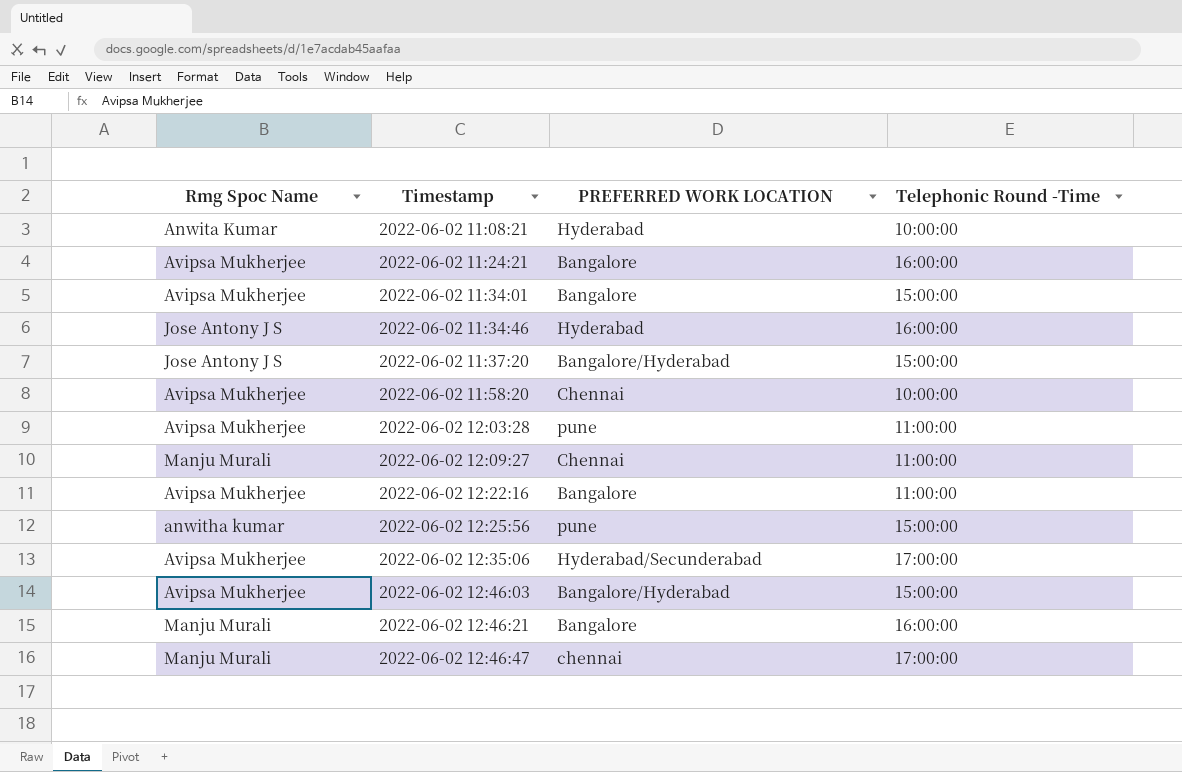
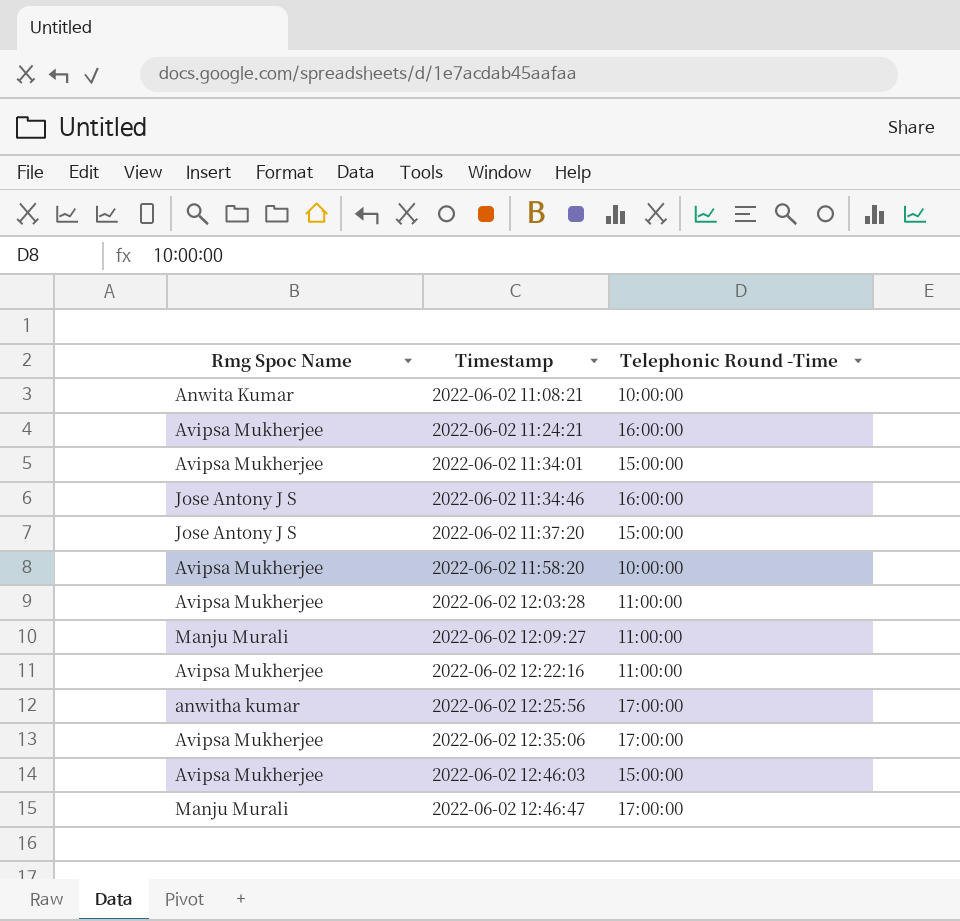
column PREFERRED WORK LOCATION | position: 3 -> none
row 2022-06-02 12:46:21: Manju Murali | Bangalore | 16:00:00 -> none
2022-06-02 12:25:56 | Telephonic Round -Time: 15:00:00 -> 17:00:00

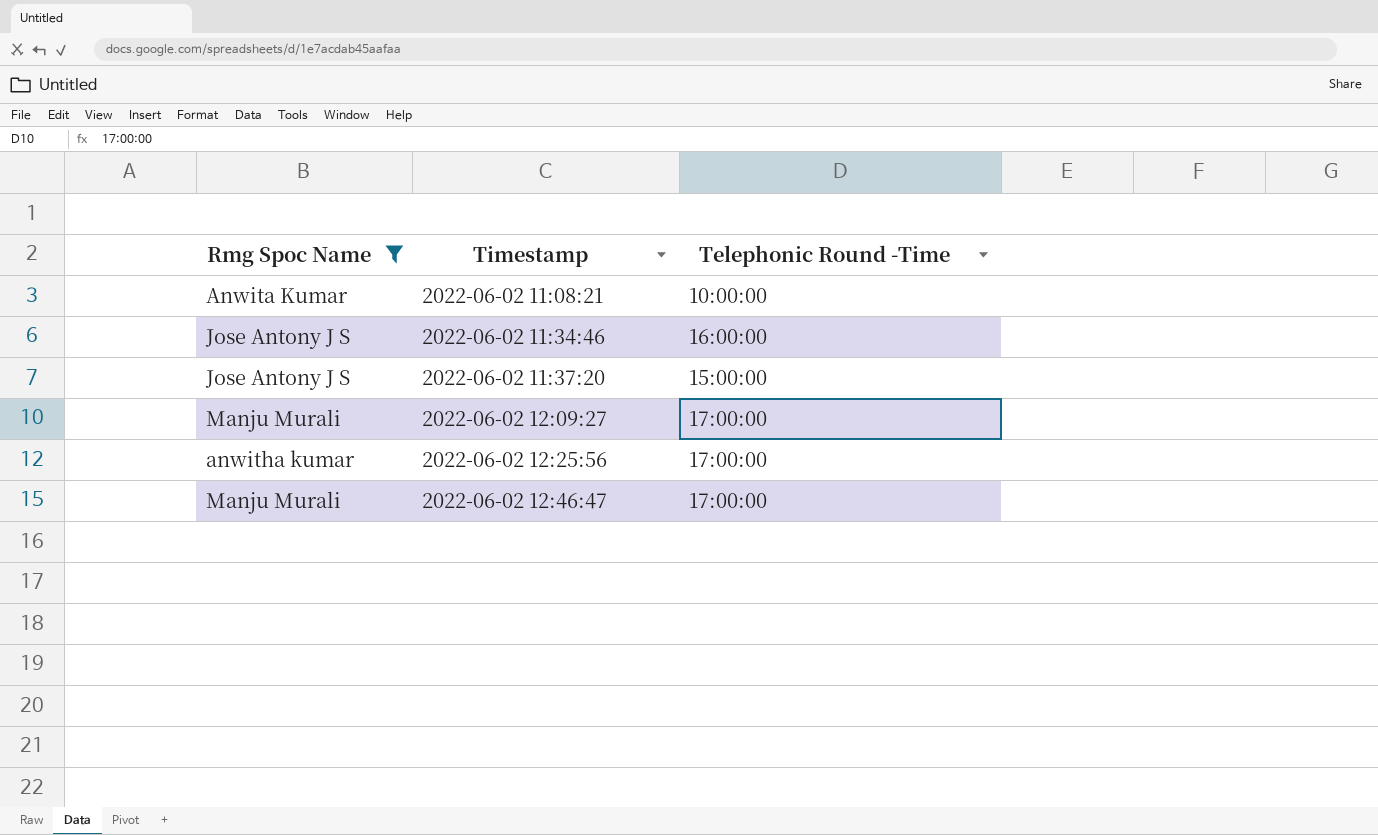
filter: none -> Rmg Spoc Name != Avipsa Mukherjee
2022-06-02 12:09:27 | Telephonic Round -Time: 11:00:00 -> 17:00:00

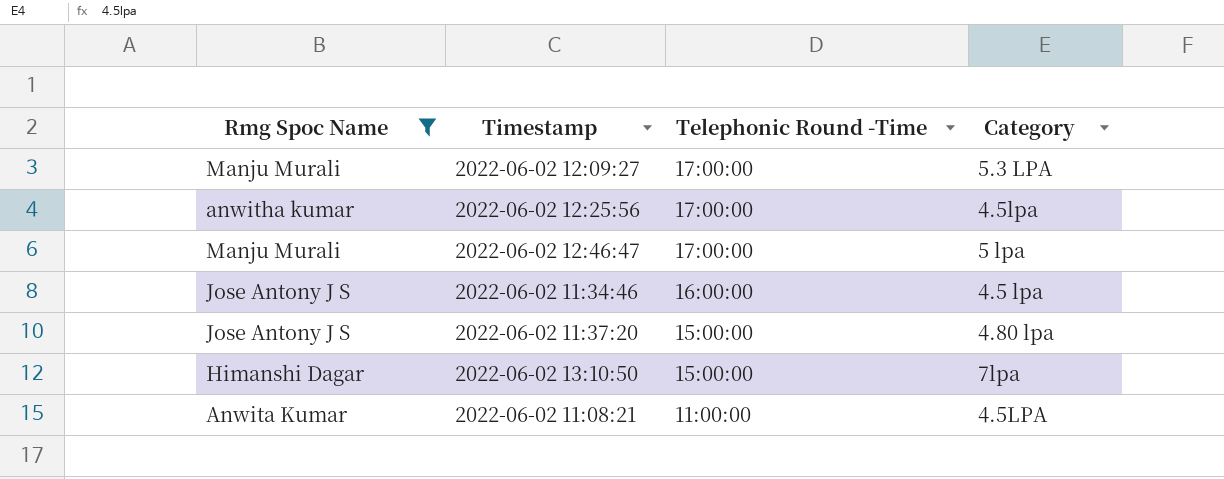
row order: Timestamp ascending -> Telephonic Round -Time descending
column Category | position: none -> 4
row 2022-06-02 13:10:50: none -> Himanshi Dagar | 15:00:00 | 7lpa
2022-06-02 11:08:21 | Telephonic Round -Time: 10:00:00 -> 11:00:00

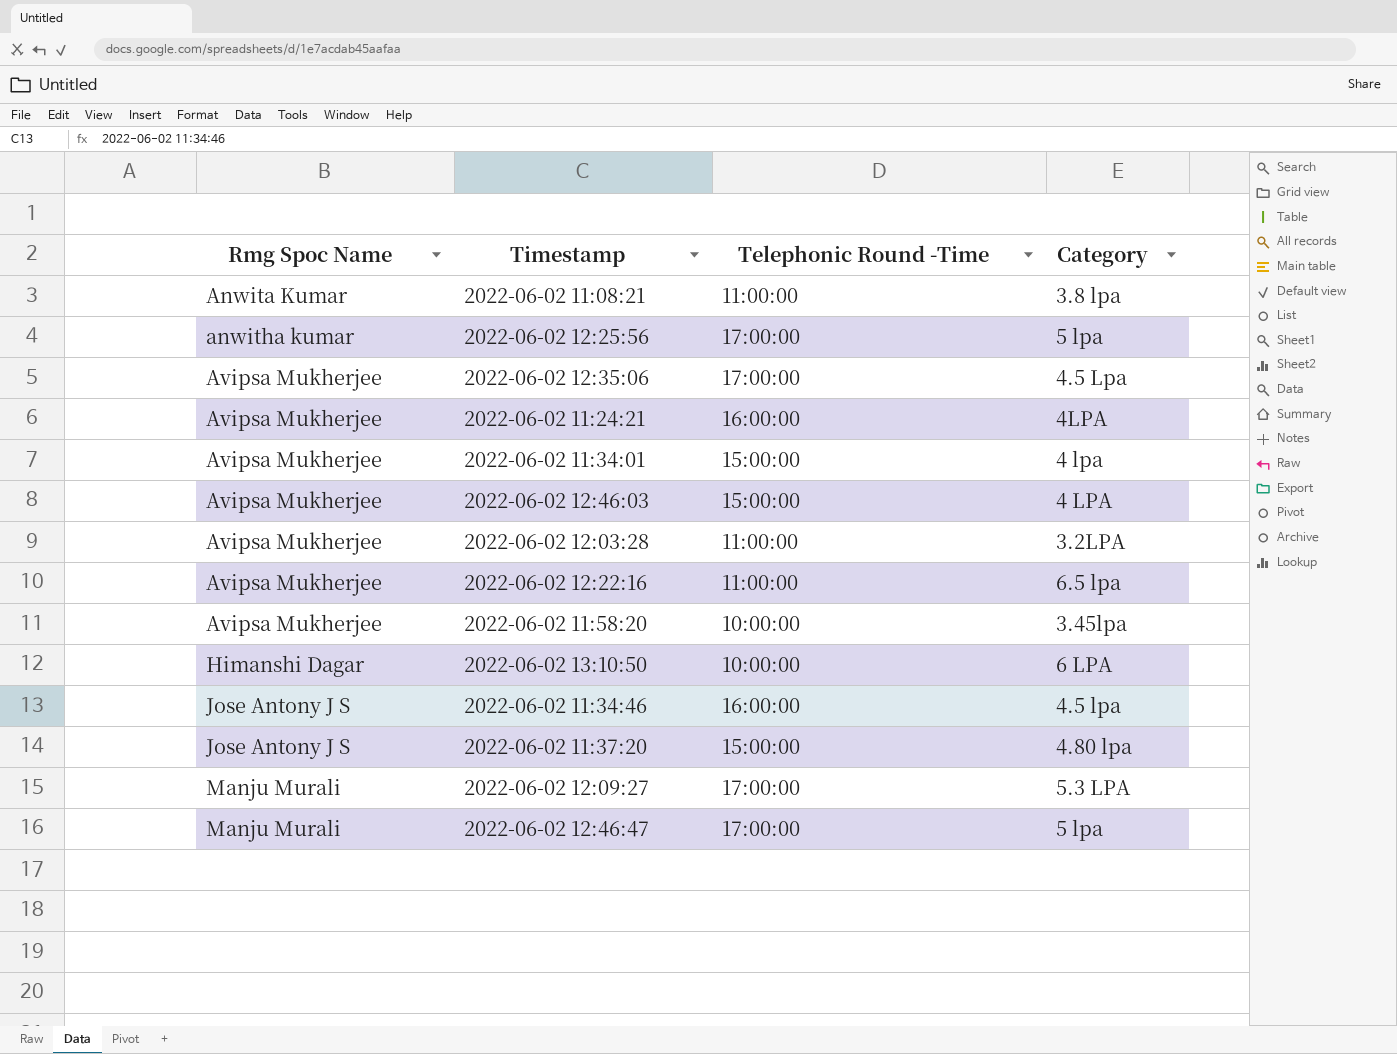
filter: Rmg Spoc Name != Avipsa Mukherjee -> none
row order: Telephonic Round -Time descending -> Rmg Spoc Name ascending
2022-06-02 11:08:21 | Category: 4.5LPA -> 3.8 lpa
2022-06-02 12:25:56 | Category: 4.5lpa -> 5 lpa
2022-06-02 13:10:50 | Telephonic Round -Time: 15:00:00 -> 10:00:00
2022-06-02 13:10:50 | Category: 7lpa -> 6 LPA

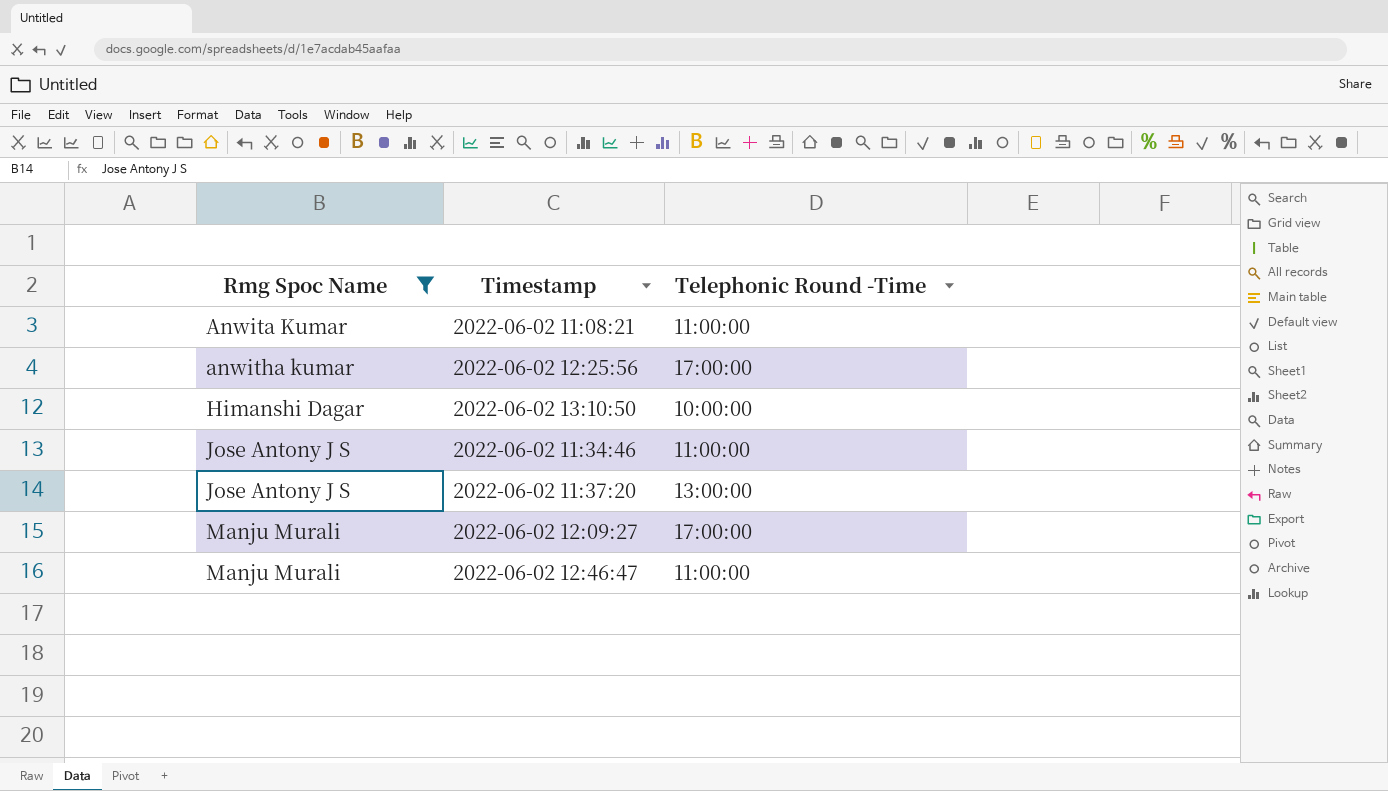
filter: none -> Rmg Spoc Name != Avipsa Mukherjee
column Category | position: 4 -> none
2022-06-02 11:34:46 | Telephonic Round -Time: 16:00:00 -> 11:00:00
2022-06-02 11:37:20 | Telephonic Round -Time: 15:00:00 -> 13:00:00
2022-06-02 12:46:47 | Telephonic Round -Time: 17:00:00 -> 11:00:00

